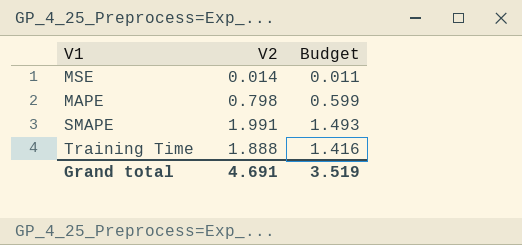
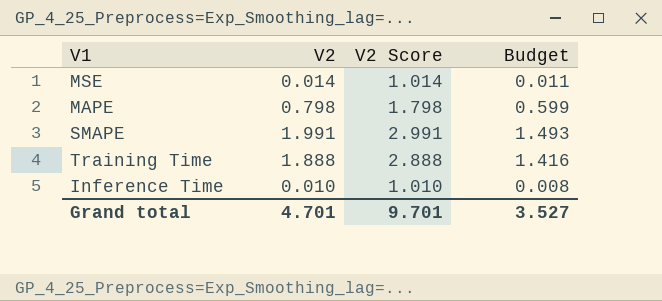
column V2 Score | formula: none -> [V2] + 1
row Inference Time: none -> 0.010 | 1.010 | 0.008
Grand total | V2: 4.691 -> 4.701
Grand total | Budget: 3.519 -> 3.527

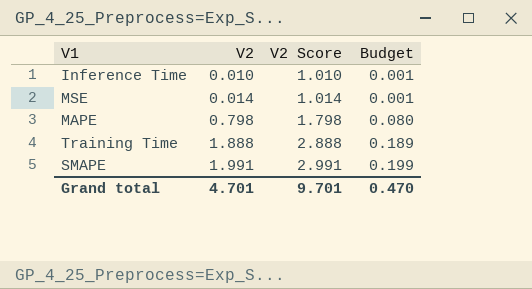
row order: none -> V2 ascending
column Budget | formula: [V2] * 0.75 -> [V2] * 0.1
Grand total | Budget: 3.527 -> 0.470

